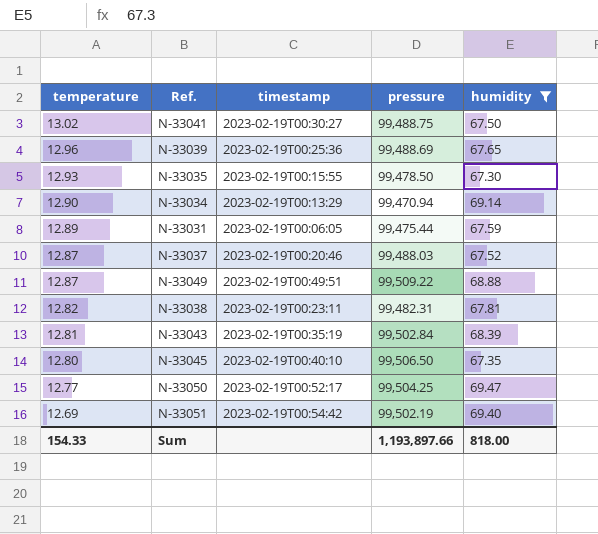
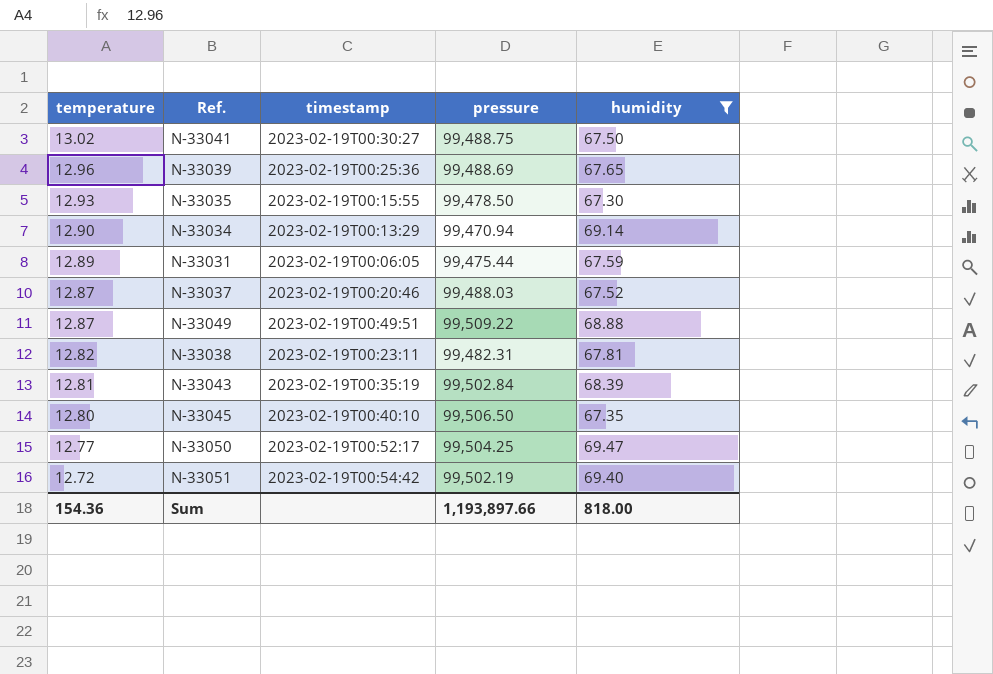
N-33051 | temperature: 12.69 -> 12.72
Sum | temperature: 154.33 -> 154.36

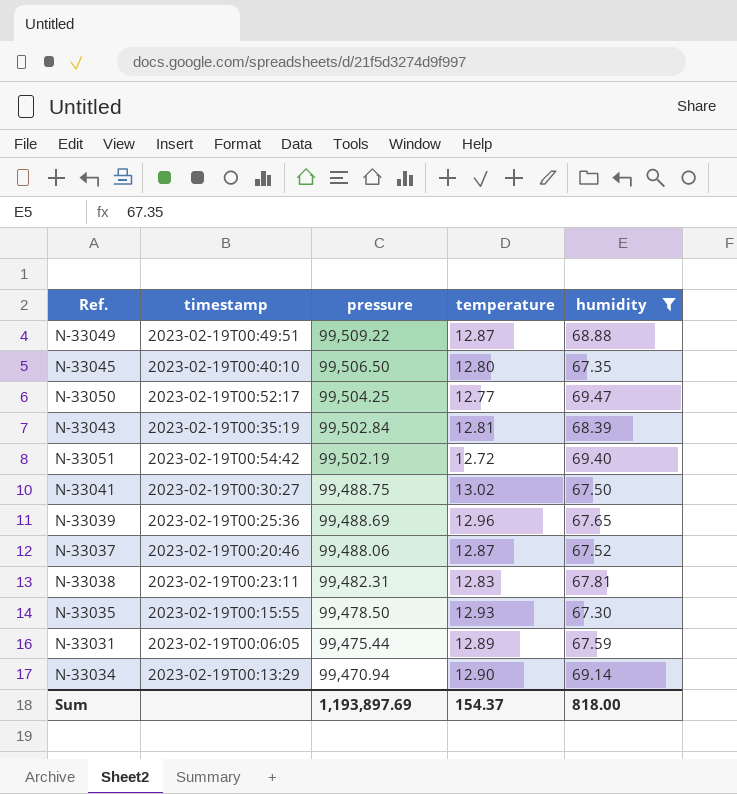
row order: temperature descending -> pressure descending
column temperature | position: 1 -> 4
N-33037 | pressure: 99,488.03 -> 99,488.06
N-33038 | temperature: 12.82 -> 12.83
Sum | pressure: 1,193,897.66 -> 1,193,897.69
Sum | temperature: 154.36 -> 154.37

